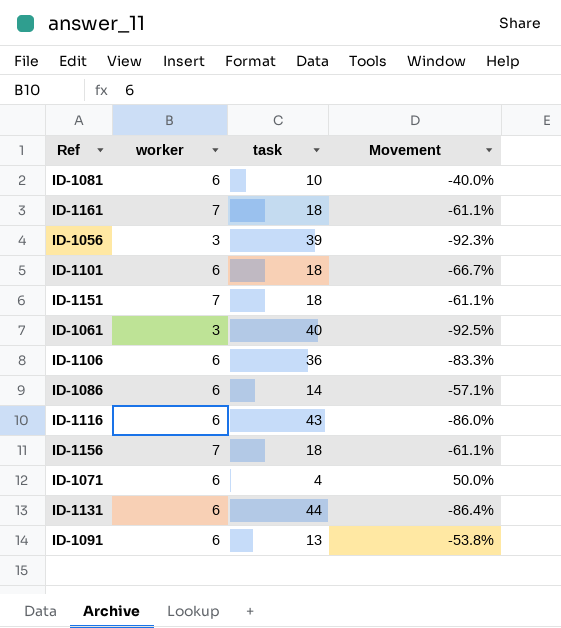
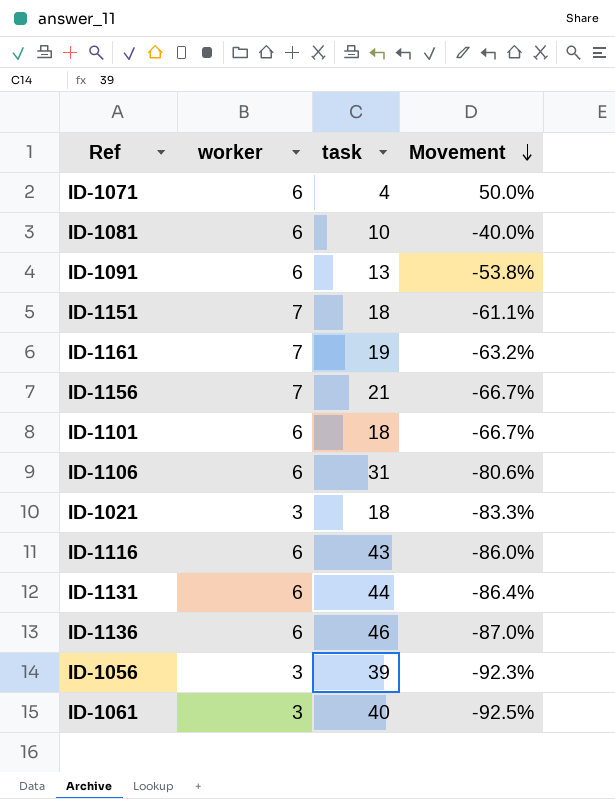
row order: none -> Movement descending
row ID-1086: 6 | 14 | -57.1% -> none
ID-1161 | task: 18 -> 19
ID-1161 | Movement: -61.1% -> -63.2%
ID-1156 | task: 18 -> 21
ID-1156 | Movement: -61.1% -> -66.7%
ID-1106 | task: 36 -> 31
ID-1106 | Movement: -83.3% -> -80.6%
row ID-1021: none -> 3 | 18 | -83.3%
row ID-1136: none -> 6 | 46 | -87.0%

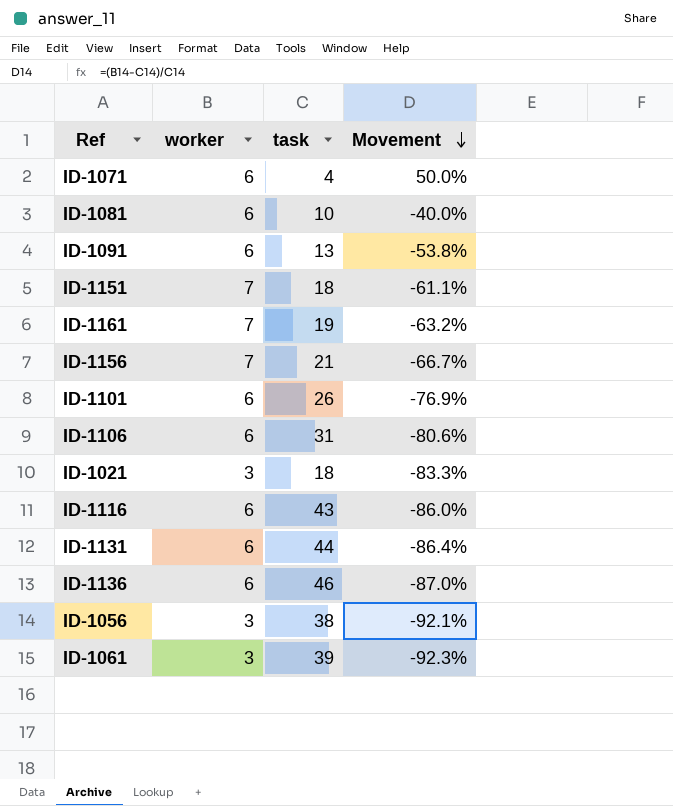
ID-1101 | task: 18 -> 26
ID-1101 | Movement: -66.7% -> -76.9%
ID-1056 | task: 39 -> 38
ID-1056 | Movement: -92.3% -> -92.1%
ID-1061 | task: 40 -> 39
ID-1061 | Movement: -92.5% -> -92.3%

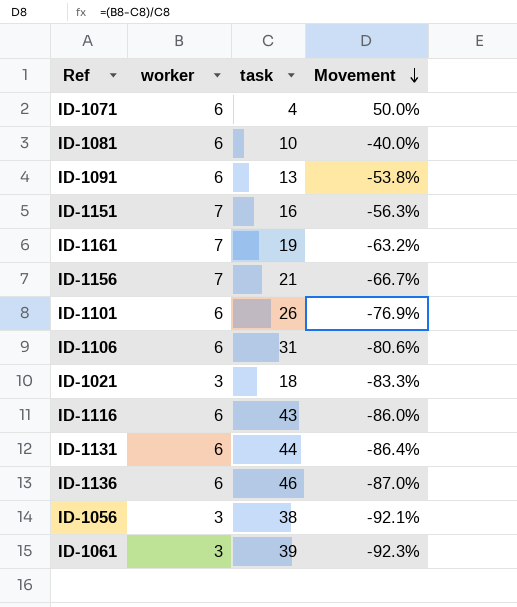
ID-1151 | task: 18 -> 16
ID-1151 | Movement: -61.1% -> -56.3%

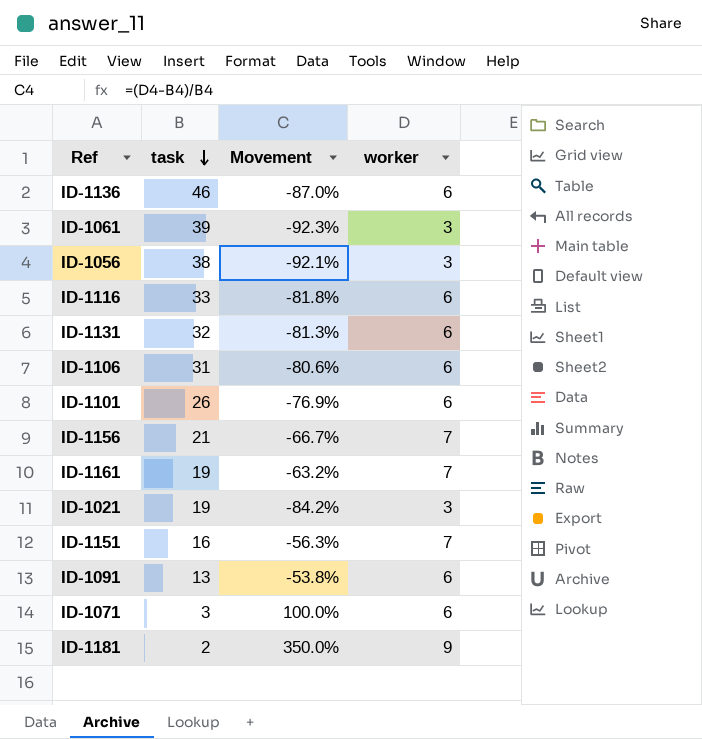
row order: Movement descending -> task descending
column worker | position: 2 -> 4
row ID-1081: 6 | 10 | -40.0% -> none
ID-1116 | task: 43 -> 33
ID-1116 | Movement: -86.0% -> -81.8%
ID-1131 | task: 44 -> 32
ID-1131 | Movement: -86.4% -> -81.3%
ID-1021 | task: 18 -> 19
ID-1021 | Movement: -83.3% -> -84.2%
ID-1071 | task: 4 -> 3
ID-1071 | Movement: 50.0% -> 100.0%
row ID-1181: none -> 2 | 350.0% | 9

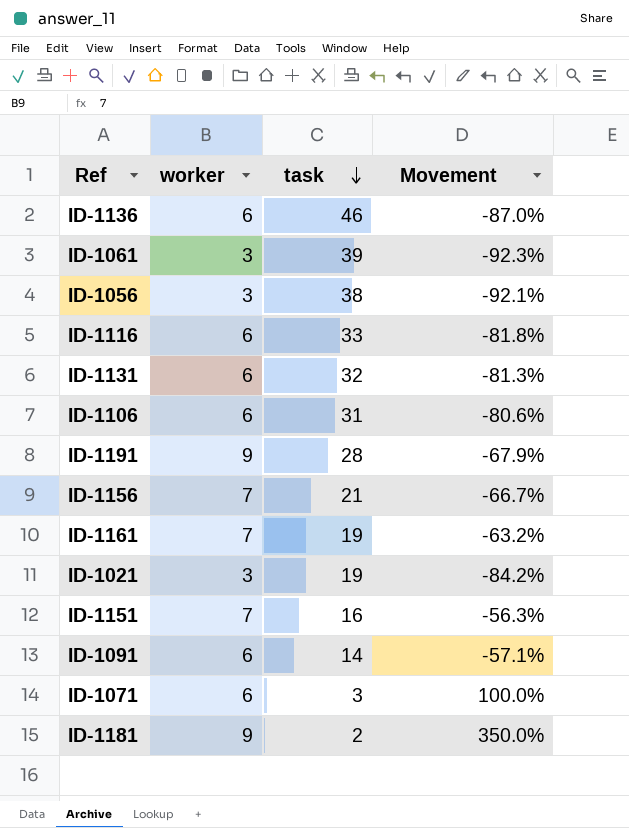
column worker | position: 4 -> 2
row ID-1101: 26 | -76.9% | 6 -> none
row ID-1191: none -> 9 | 28 | -67.9%
ID-1091 | task: 13 -> 14
ID-1091 | Movement: -53.8% -> -57.1%

